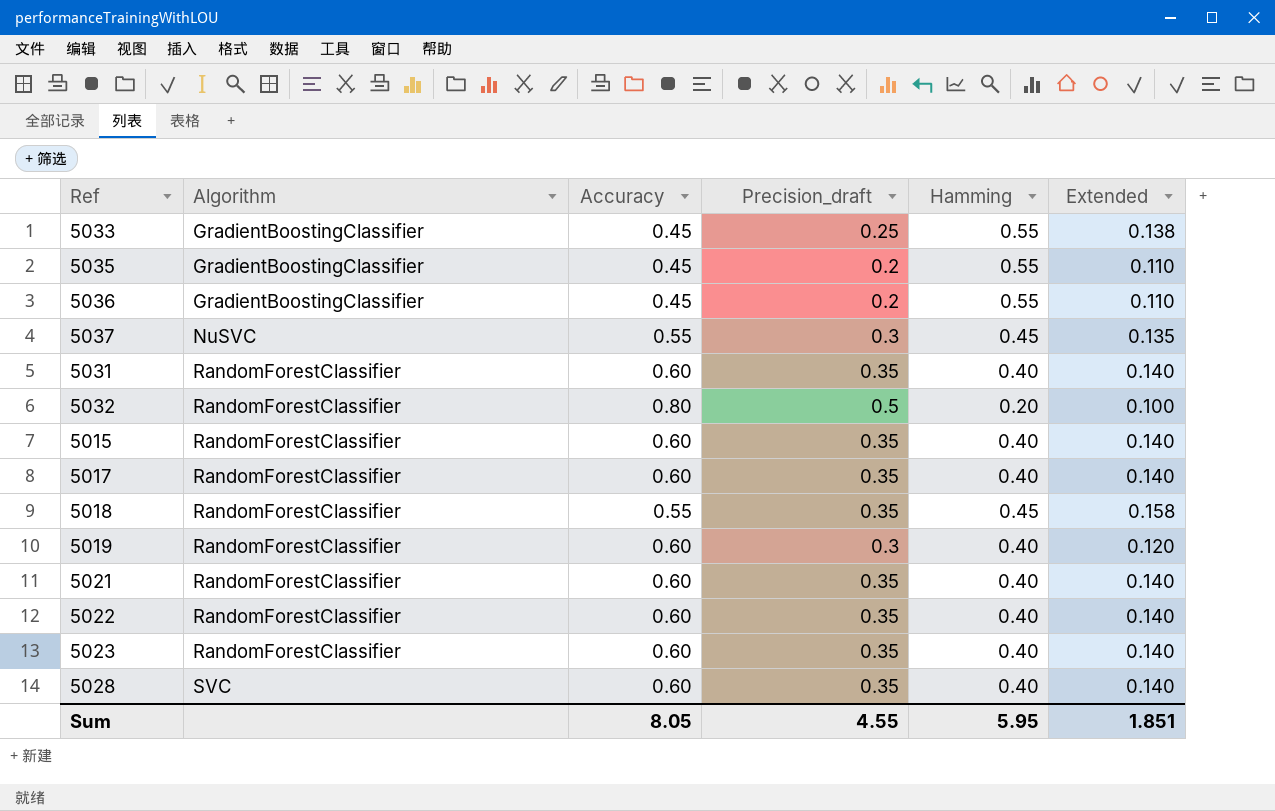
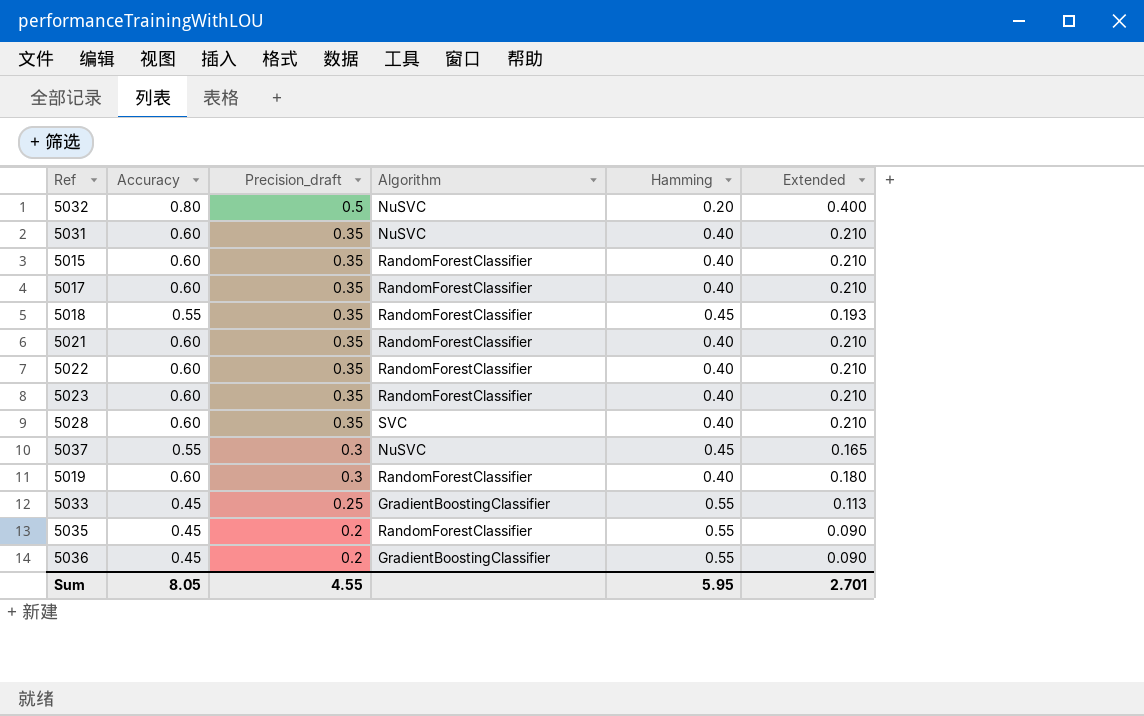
row order: Algorithm ascending -> Precision_draft descending
column Algorithm | position: 2 -> 4
column Extended | formula: [Precision_draft] * [Hamming] -> [Accuracy] * [Precision_draft]
5032 | Algorithm: RandomForestClassifier -> NuSVC
5031 | Algorithm: RandomForestClassifier -> NuSVC
5035 | Algorithm: GradientBoostingClassifier -> RandomForestClassifier
Sum | Extended: 1.851 -> 2.701

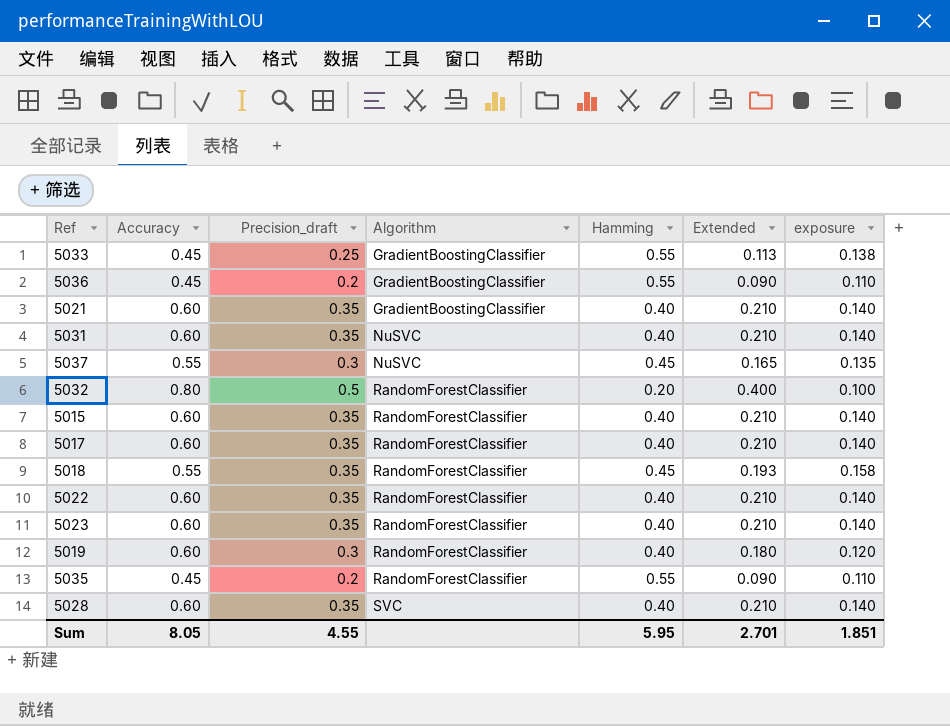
row order: Precision_draft descending -> Algorithm ascending
column exposure | formula: none -> [Precision_draft] * [Hamming]
5021 | Algorithm: RandomForestClassifier -> GradientBoostingClassifier
5032 | Algorithm: NuSVC -> RandomForestClassifier

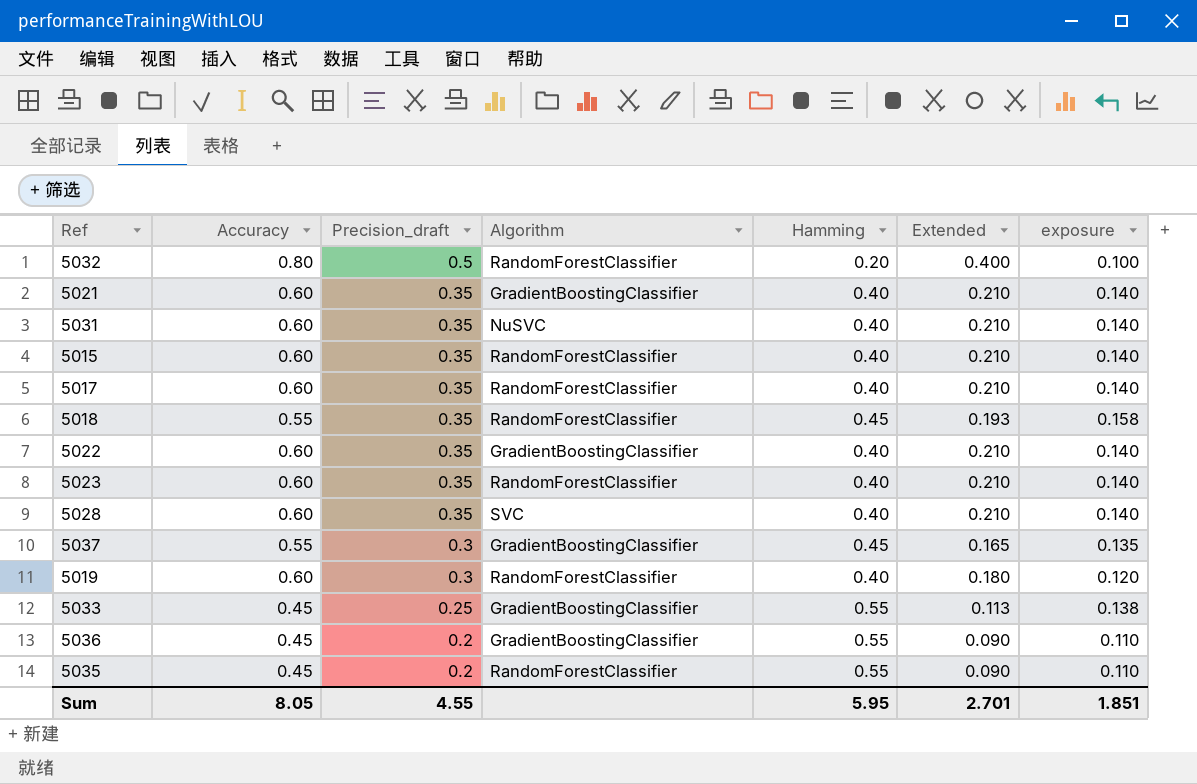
row order: Algorithm ascending -> Precision_draft descending
5022 | Algorithm: RandomForestClassifier -> GradientBoostingClassifier
5037 | Algorithm: NuSVC -> GradientBoostingClassifier

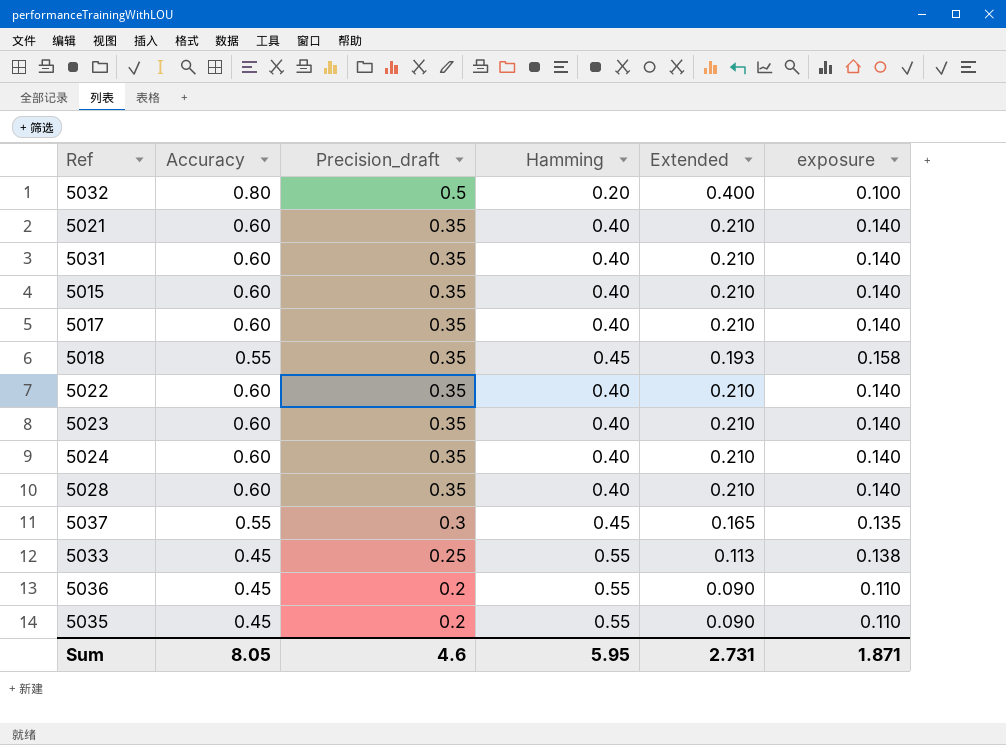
column Algorithm | position: 4 -> none
row 5019: 0.60 | 0.3 | RandomForestClassifier | 0.40 | 0.180 | 0.120 -> none
row 5024: none -> 0.60 | 0.35 | 0.40 | 0.210 | 0.140
Sum | Precision_draft: 4.55 -> 4.6
Sum | Extended: 2.701 -> 2.731
Sum | exposure: 1.851 -> 1.871

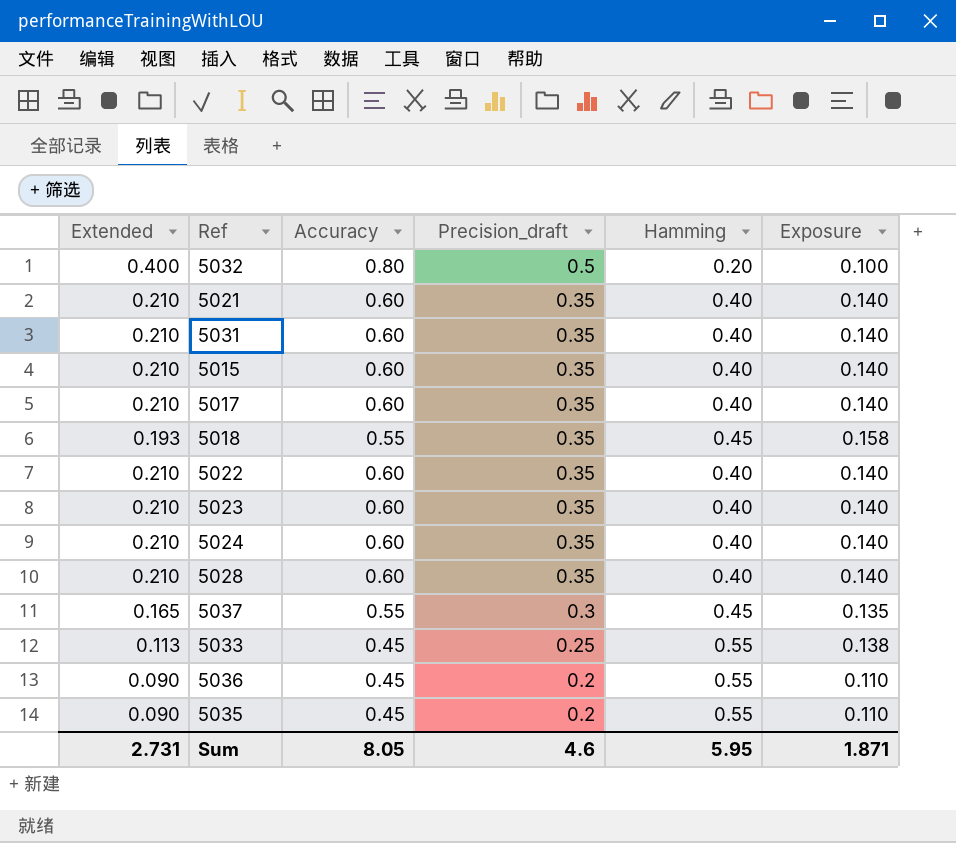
column Extended | position: 5 -> 1
column name: exposure -> Exposure

